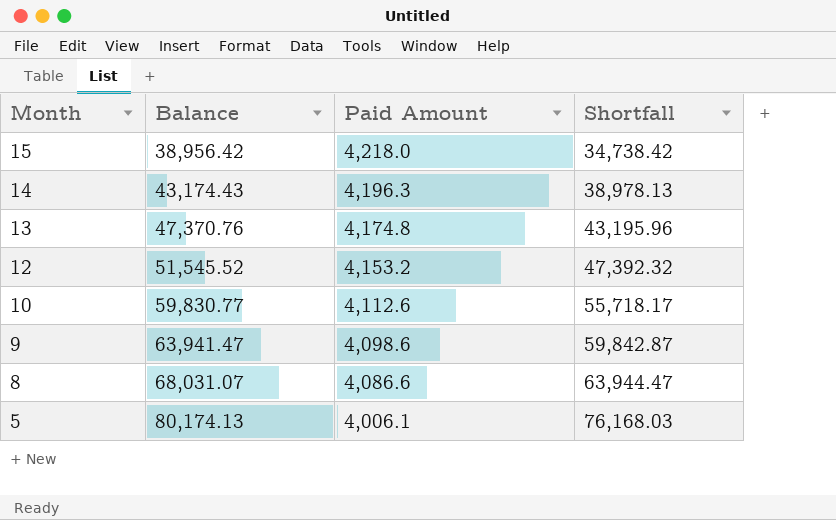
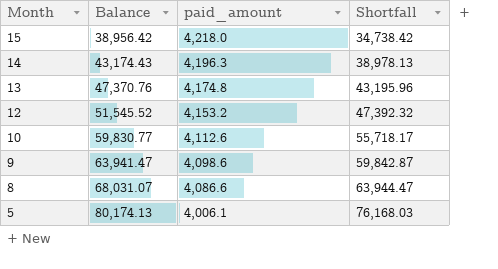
column name: Paid Amount -> paid_amount

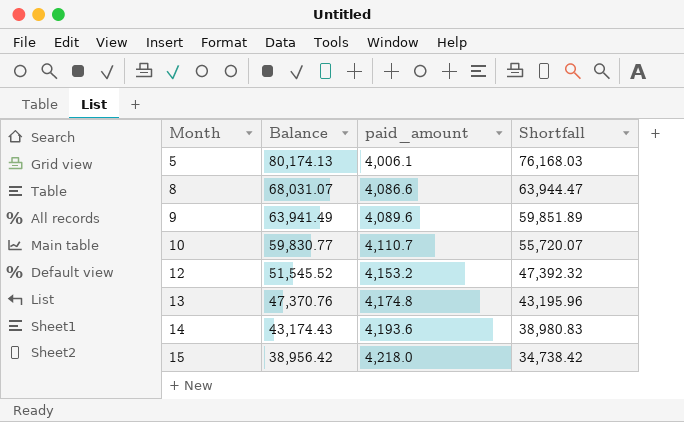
row order: Month descending -> Month ascending
9 | Balance: 63,941.47 -> 63,941.49
9 | paid_amount: 4,098.6 -> 4,089.6
9 | Shortfall: 59,842.87 -> 59,851.89
10 | paid_amount: 4,112.6 -> 4,110.7
10 | Shortfall: 55,718.17 -> 55,720.07
14 | paid_amount: 4,196.3 -> 4,193.6
14 | Shortfall: 38,978.13 -> 38,980.83

